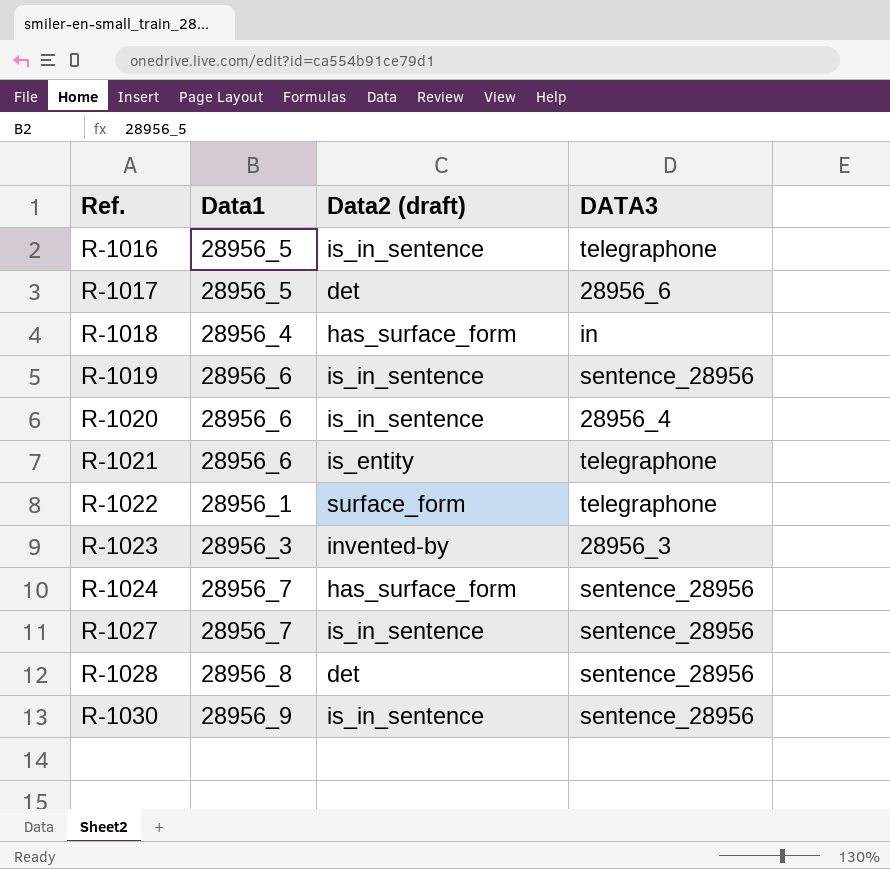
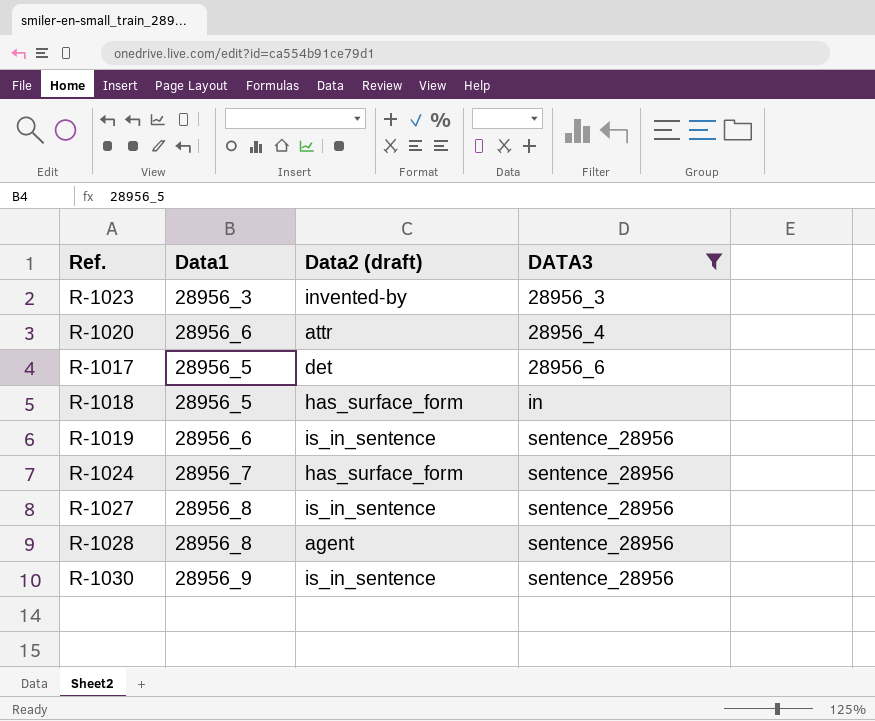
filter: none -> DATA3 != telegraphone
row order: Ref. ascending -> DATA3 ascending
R-1020 | Data2 (draft): is_in_sentence -> attr
R-1018 | Data1: 28956_4 -> 28956_5
R-1027 | Data1: 28956_7 -> 28956_8
R-1028 | Data2 (draft): det -> agent

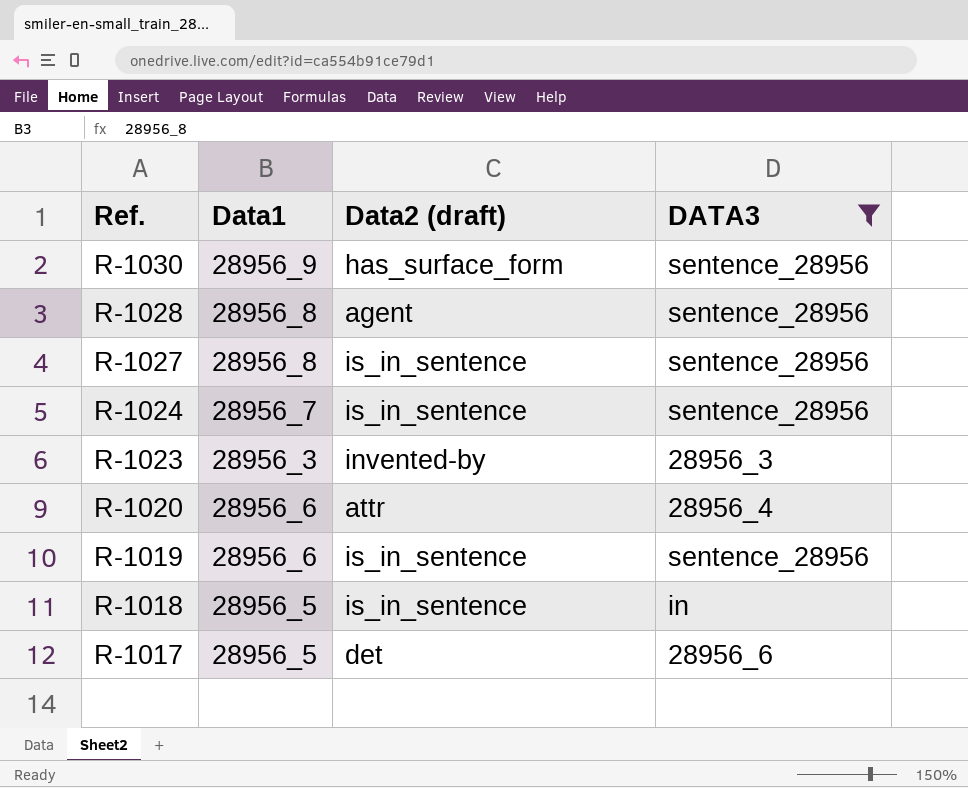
row order: DATA3 ascending -> Ref. descending
R-1030 | Data2 (draft): is_in_sentence -> has_surface_form
R-1024 | Data2 (draft): has_surface_form -> is_in_sentence
R-1018 | Data2 (draft): has_surface_form -> is_in_sentence

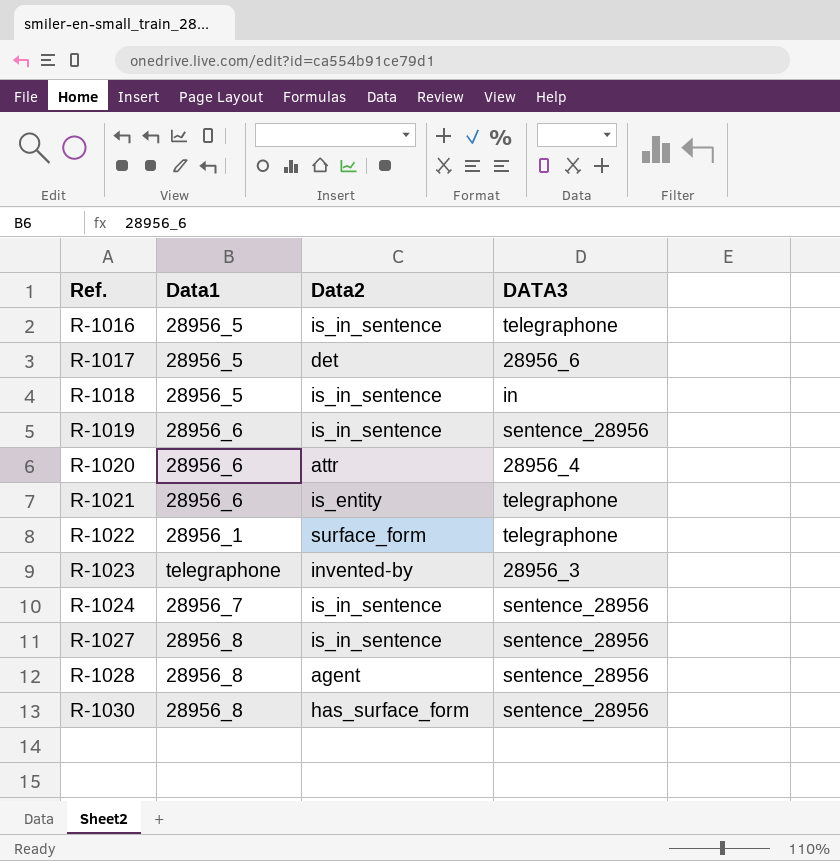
filter: DATA3 != telegraphone -> none
row order: Ref. descending -> Ref. ascending
column name: Data2 (draft) -> Data2
R-1023 | Data1: 28956_3 -> telegraphone
R-1030 | Data1: 28956_9 -> 28956_8

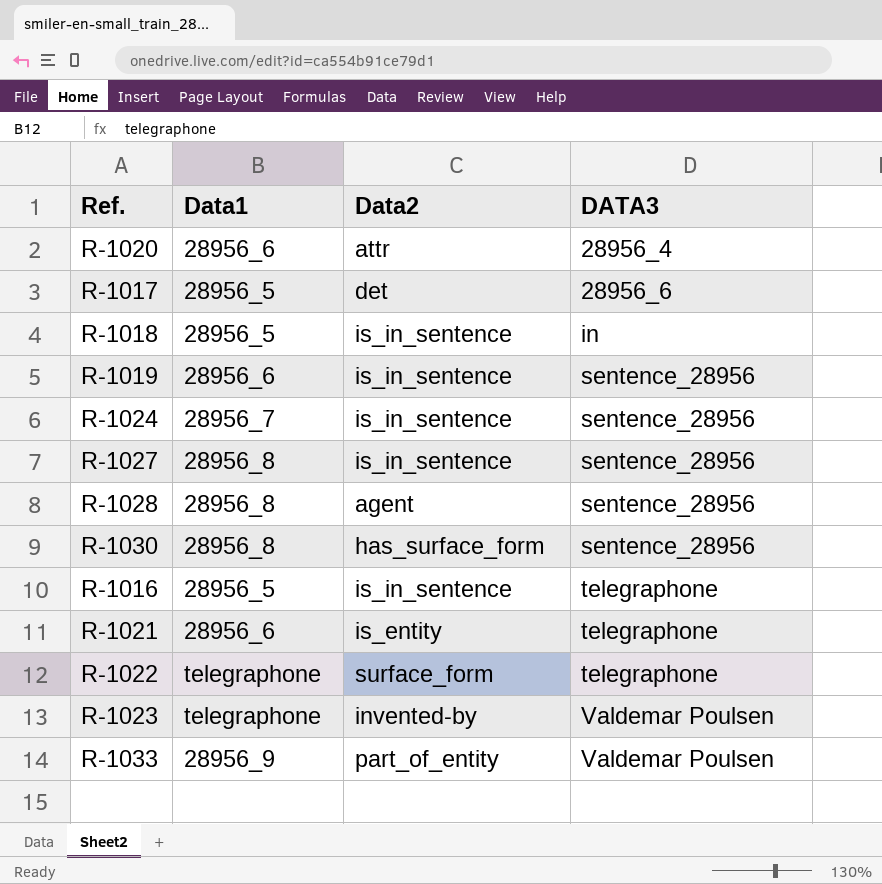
row order: Ref. ascending -> DATA3 ascending
R-1022 | Data1: 28956_1 -> telegraphone
R-1023 | DATA3: 28956_3 -> Valdemar Poulsen
row R-1033: none -> 28956_9 | part_of_entity | Valdemar Poulsen

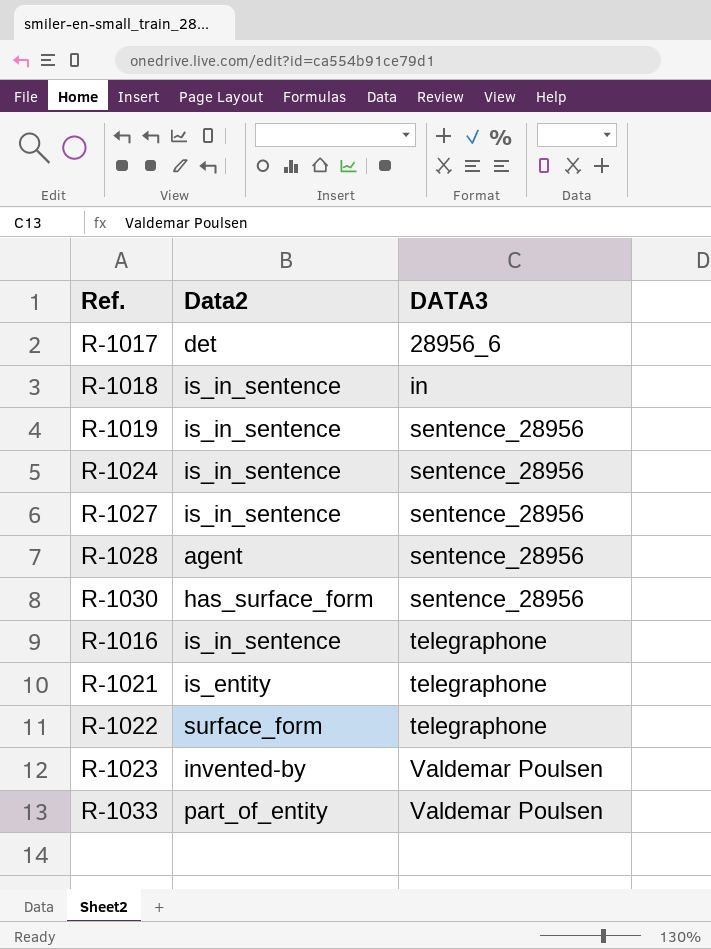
column Data1 | position: 2 -> none
row R-1020: 28956_6 | attr | 28956_4 -> none

